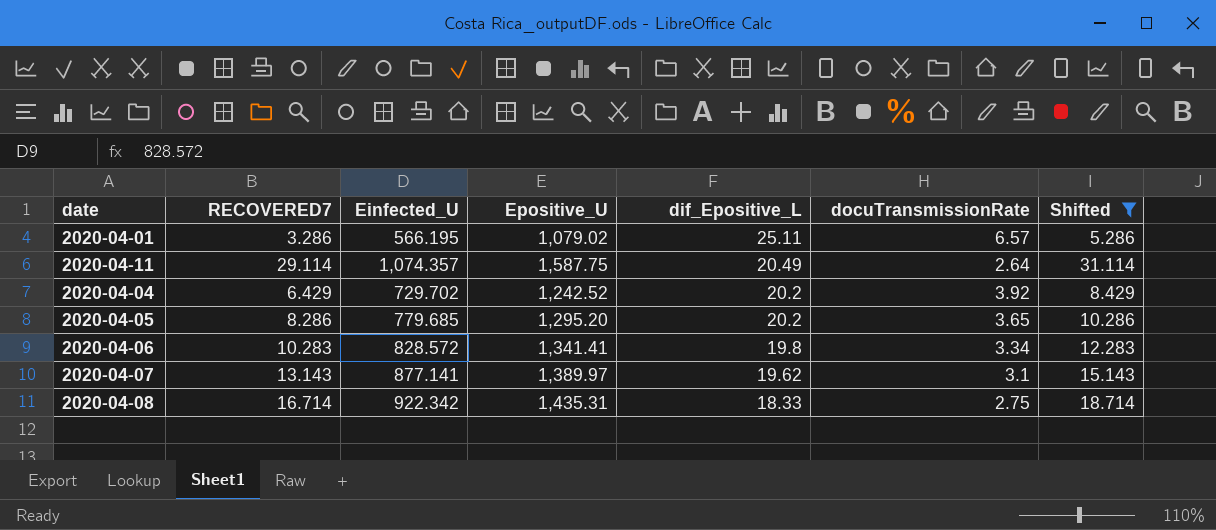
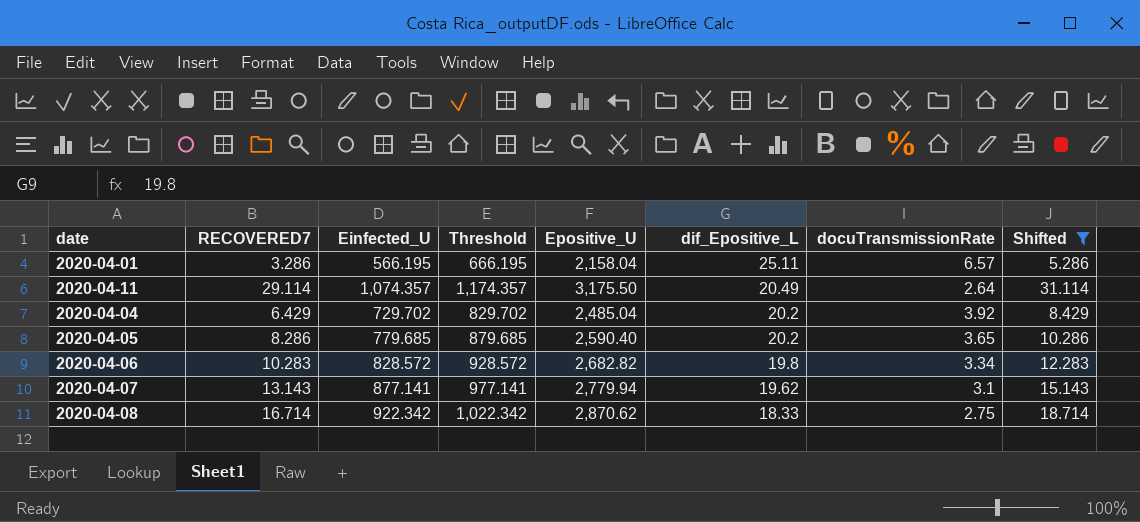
column Threshold | formula: none -> [Einfected_U] + 100
2020-04-01 | Epositive_U: 1,079.02 -> 2,158.04
2020-04-11 | Epositive_U: 1,587.75 -> 3,175.50
2020-04-04 | Epositive_U: 1,242.52 -> 2,485.04
2020-04-05 | Epositive_U: 1,295.20 -> 2,590.40
2020-04-06 | Epositive_U: 1,341.41 -> 2,682.82
2020-04-07 | Epositive_U: 1,389.97 -> 2,779.94
2020-04-08 | Epositive_U: 1,435.31 -> 2,870.62

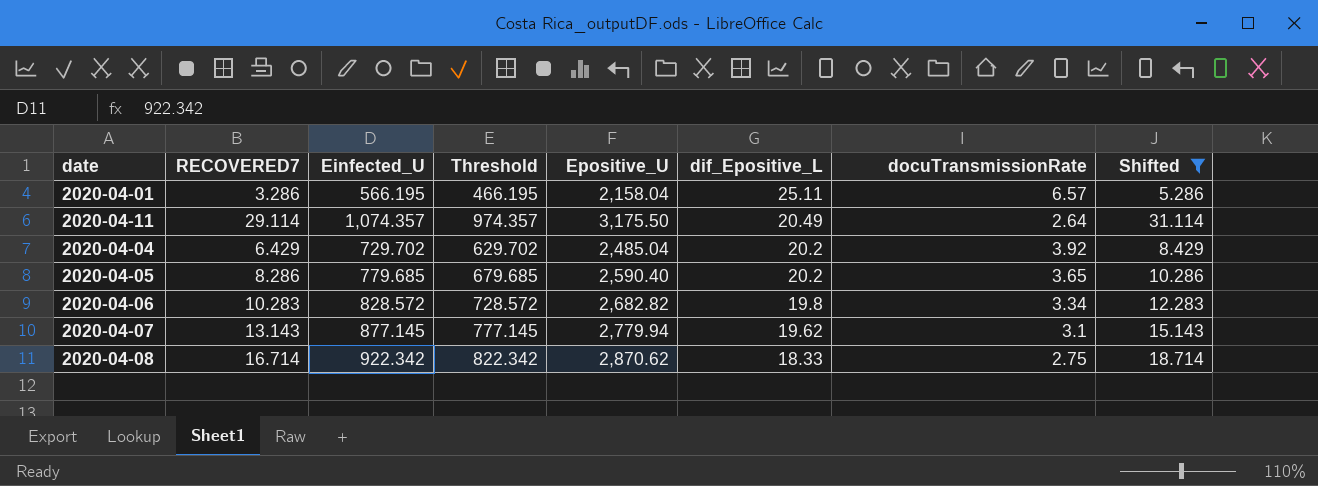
column Threshold | formula: [Einfected_U] + 100 -> [Einfected_U] - 100
2020-04-07 | Einfected_U: 877.141 -> 877.145

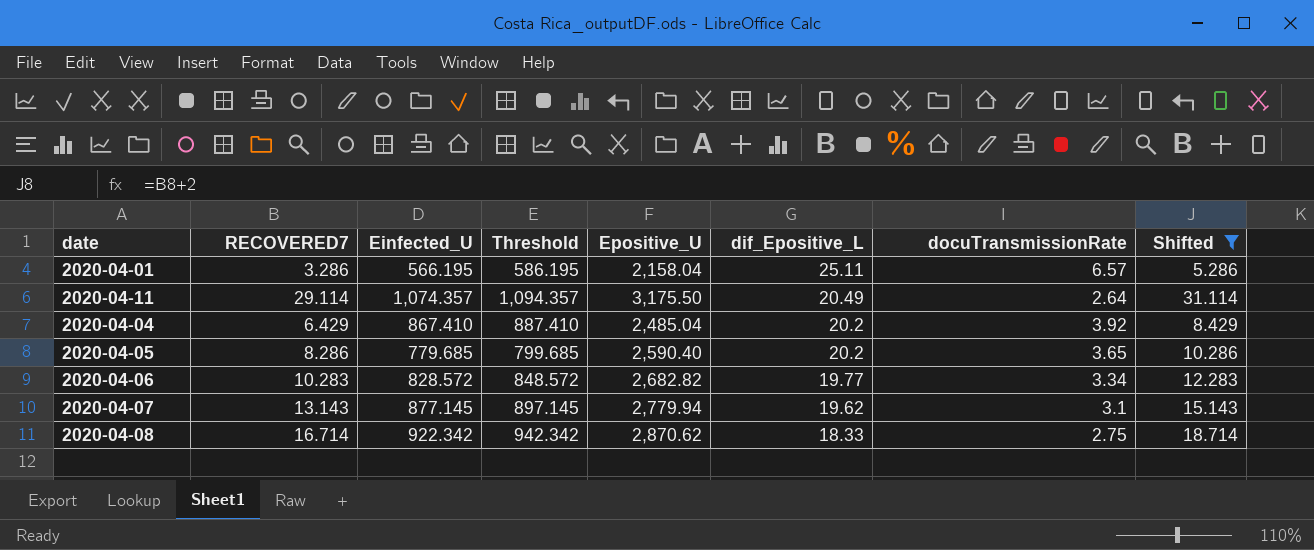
column Threshold | formula: [Einfected_U] - 100 -> [Einfected_U] + 20
2020-04-04 | Einfected_U: 729.702 -> 867.410
2020-04-06 | dif_Epositive_L: 19.8 -> 19.77

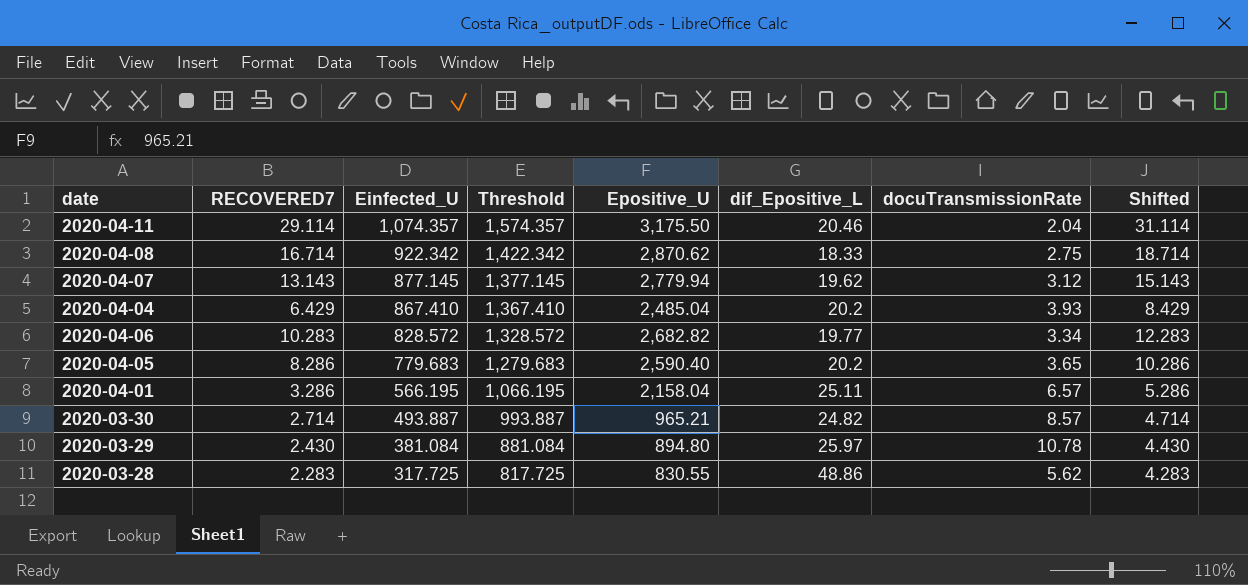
filter: Shifted >= 5.286 -> none
row order: dif_Epositive_L descending -> Einfected_U descending
column Threshold | formula: [Einfected_U] + 20 -> [Einfected_U] + 500
2020-04-11 | dif_Epositive_L: 20.49 -> 20.46
2020-04-11 | docuTransmissionRate: 2.64 -> 2.04
2020-04-07 | docuTransmissionRate: 3.1 -> 3.12
2020-04-04 | docuTransmissionRate: 3.92 -> 3.93
2020-04-05 | Einfected_U: 779.685 -> 779.683

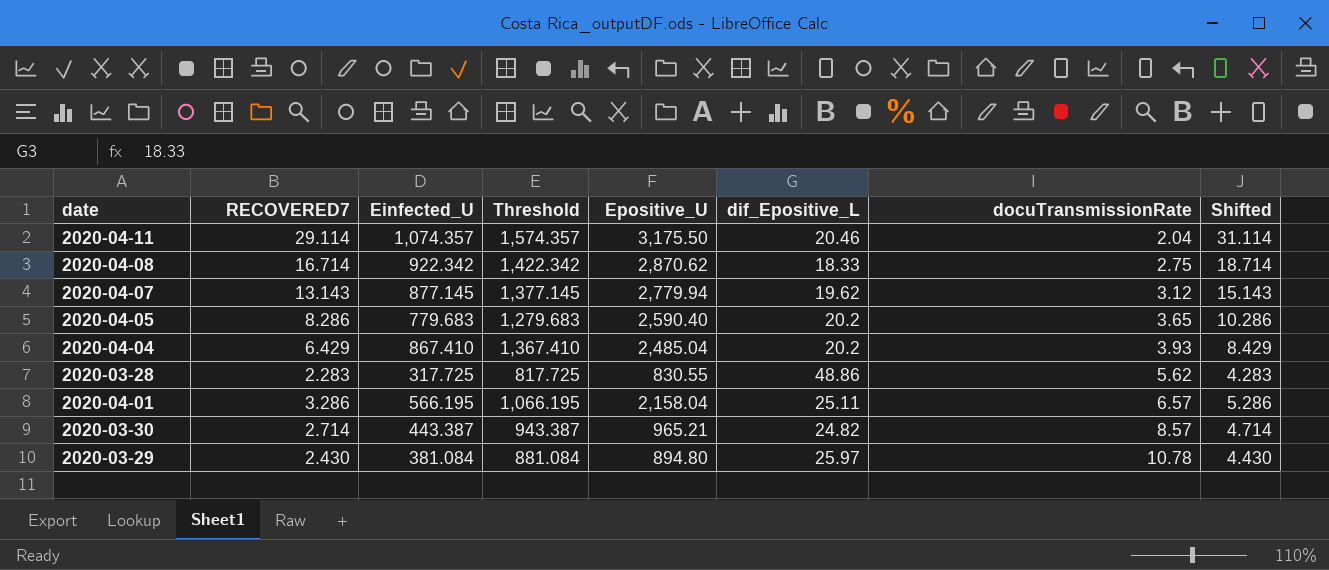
row order: Einfected_U descending -> docuTransmissionRate ascending
row 2020-04-06: 10.283 | 828.572 | 1,328.572 | 2,682.82 | 19.77 | 3.34 | 12.283 -> none
2020-03-30 | Einfected_U: 493.887 -> 443.387
2020-03-30 | Threshold: 993.887 -> 943.387

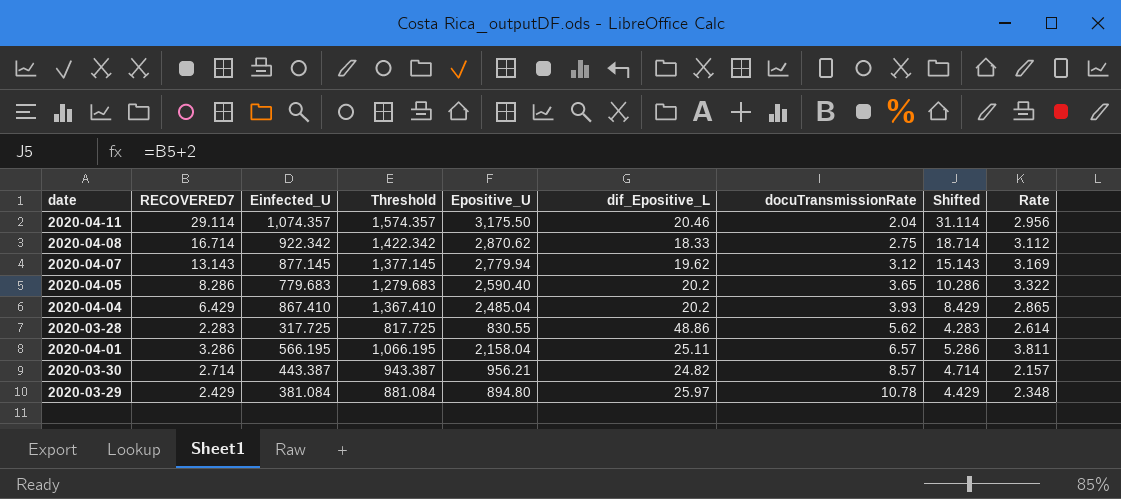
column Rate | formula: none -> [Epositive_U] / [Einfected_U]
2020-03-30 | Epositive_U: 965.21 -> 956.21
2020-03-29 | RECOVERED7: 2.430 -> 2.429
2020-03-29 | Shifted: 4.430 -> 4.429

